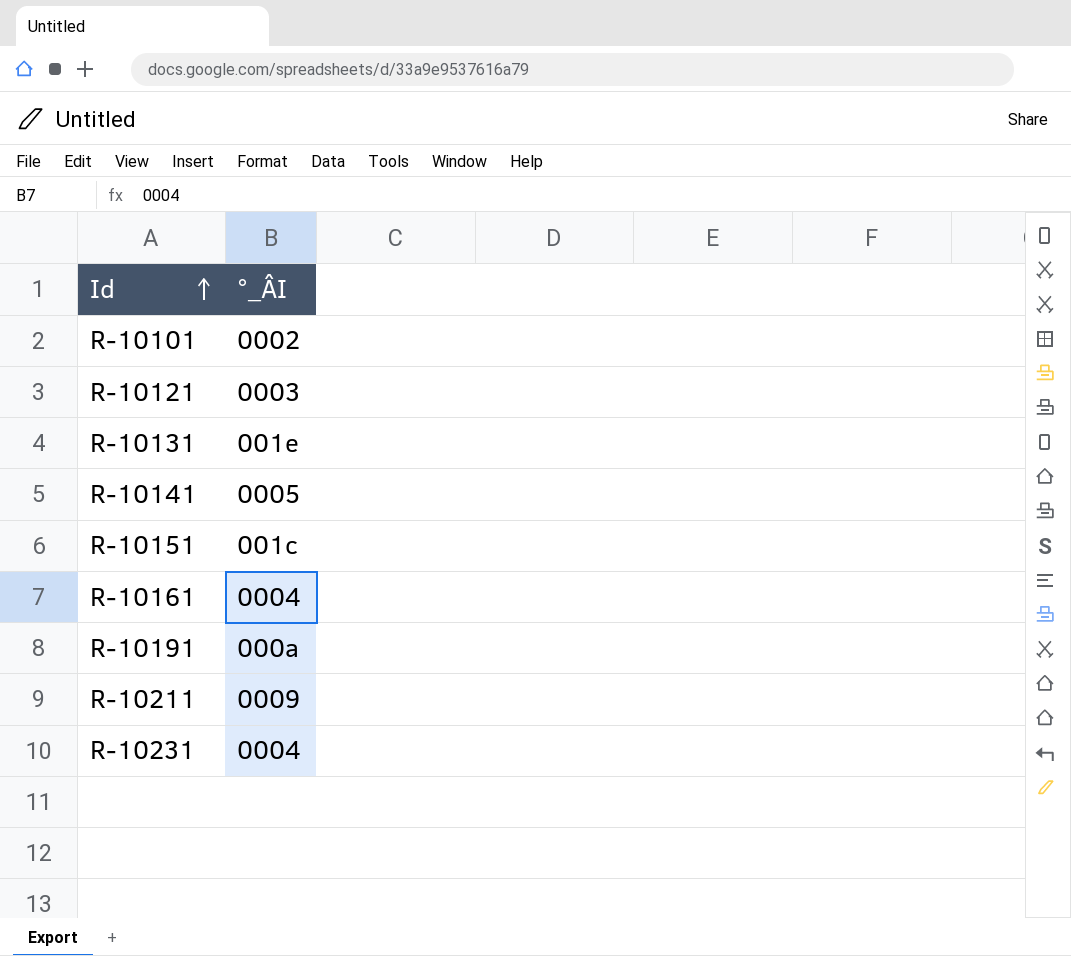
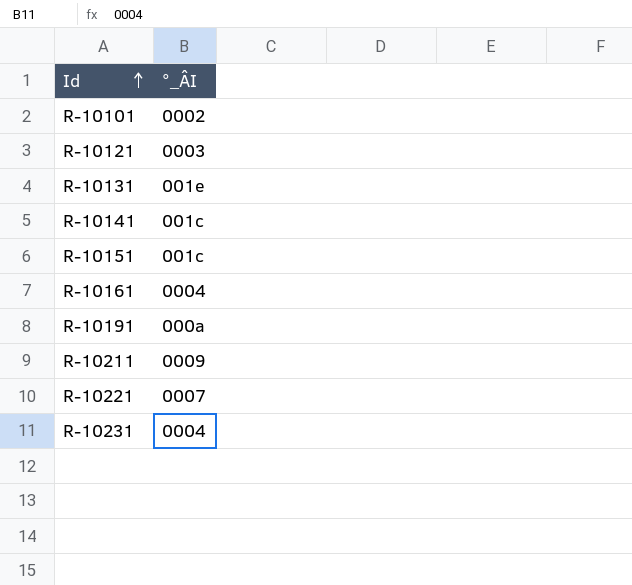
R-10141 | °_ÂI: 0005 -> 001c
row R-10221: none -> 0007

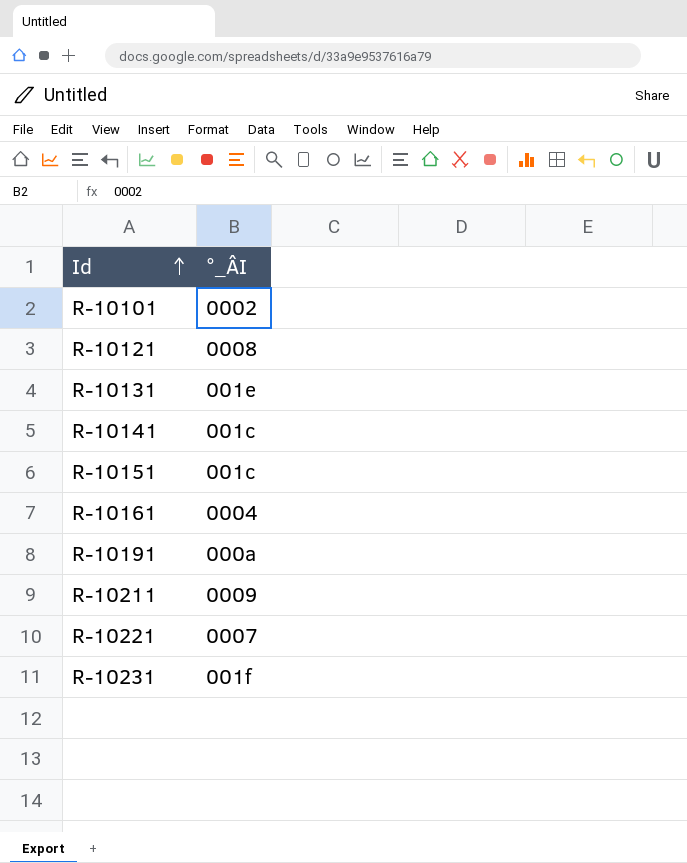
R-10121 | °_ÂI: 0003 -> 0008
R-10231 | °_ÂI: 0004 -> 001f

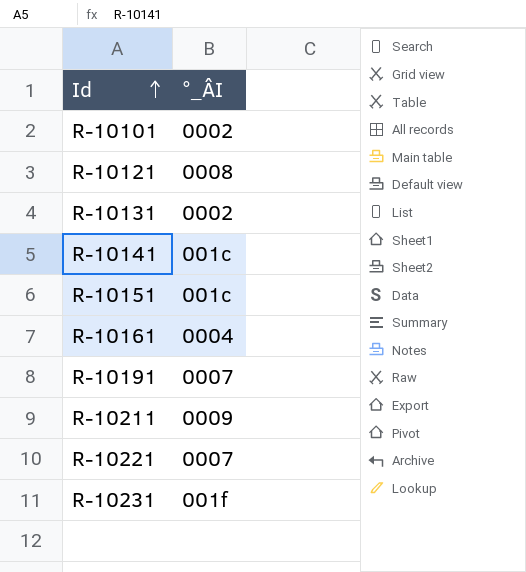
R-10131 | °_ÂI: 001e -> 0002
R-10191 | °_ÂI: 000a -> 0007

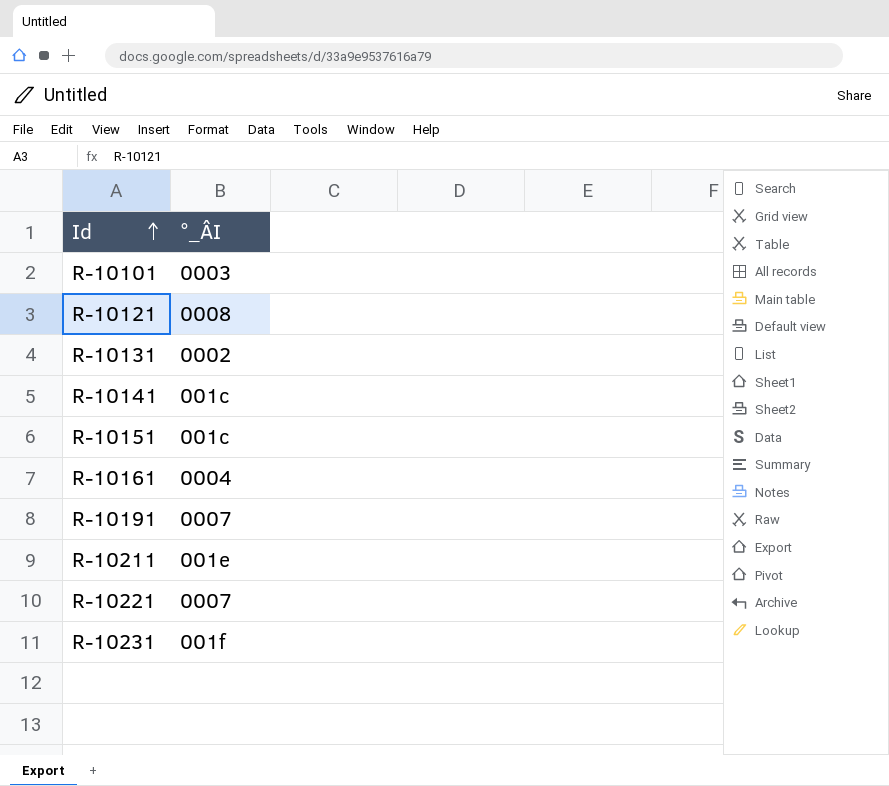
R-10101 | °_ÂI: 0002 -> 0003
R-10211 | °_ÂI: 0009 -> 001e

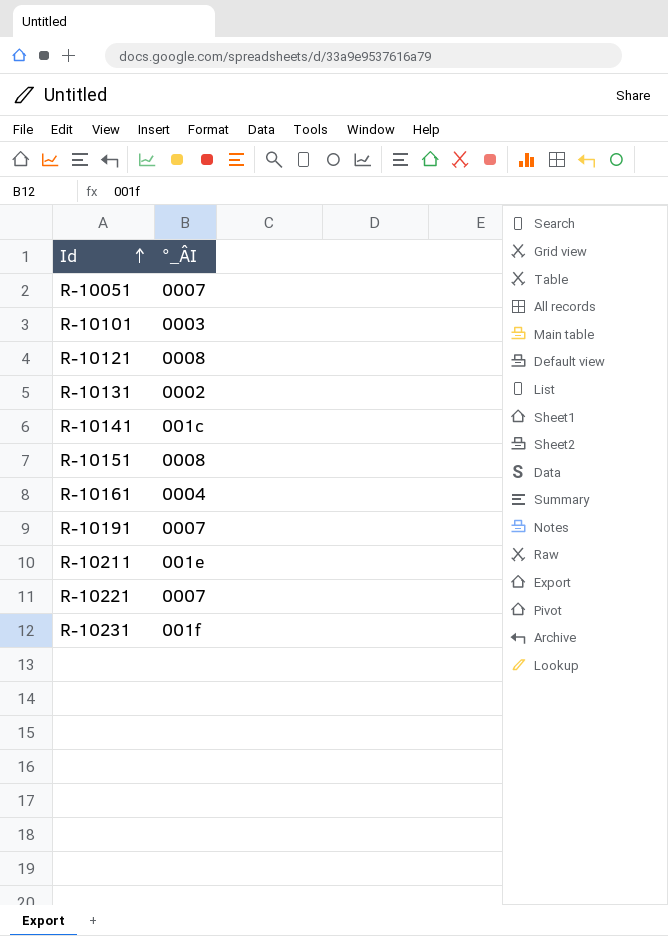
row R-10051: none -> 0007
R-10151 | °_ÂI: 001c -> 0008

